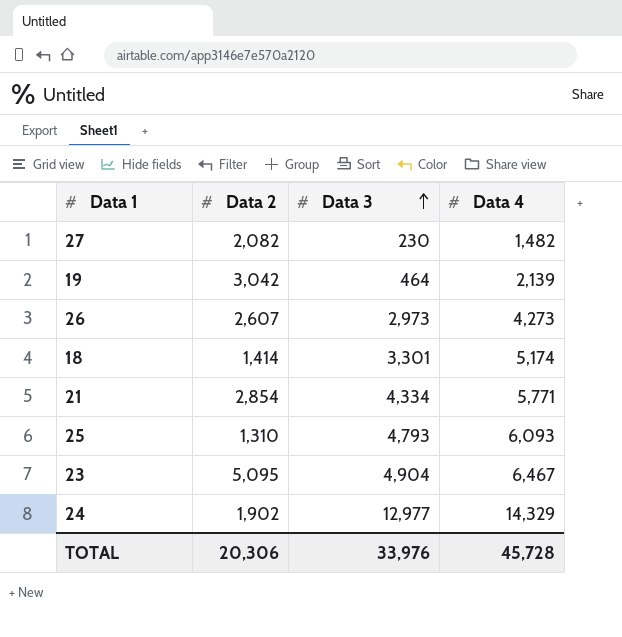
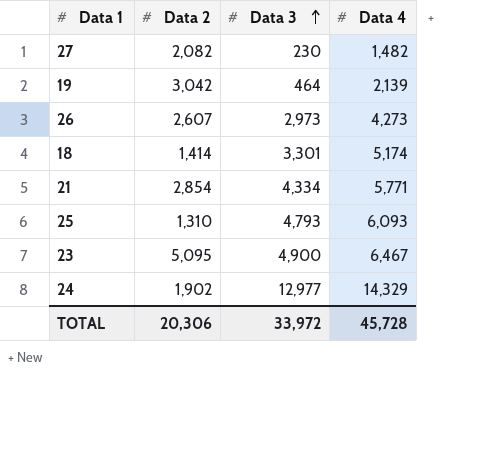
23 | Data 3: 4,904 -> 4,900
TOTAL | Data 3: 33,976 -> 33,972

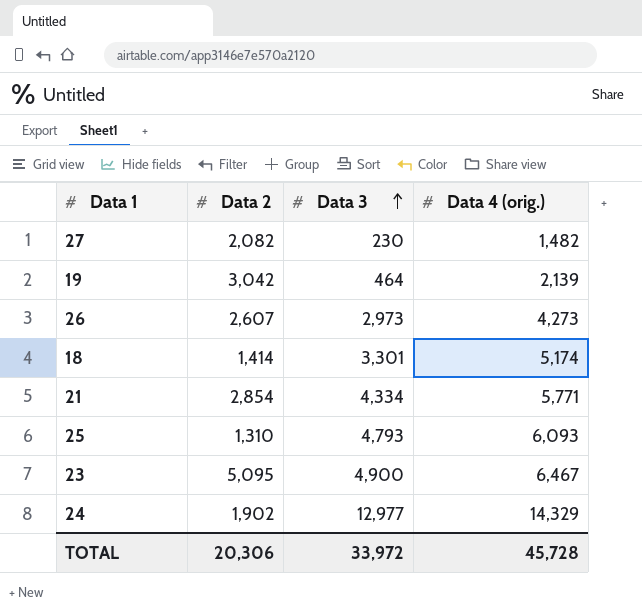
column name: Data 4 -> Data 4 (orig.)

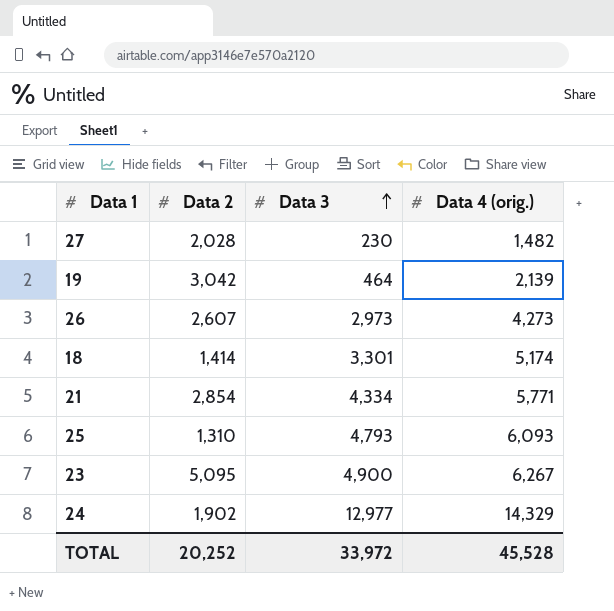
27 | Data 2: 2,082 -> 2,028
23 | Data 4 (orig.): 6,467 -> 6,267
TOTAL | Data 2: 20,306 -> 20,252
TOTAL | Data 4 (orig.): 45,728 -> 45,528

